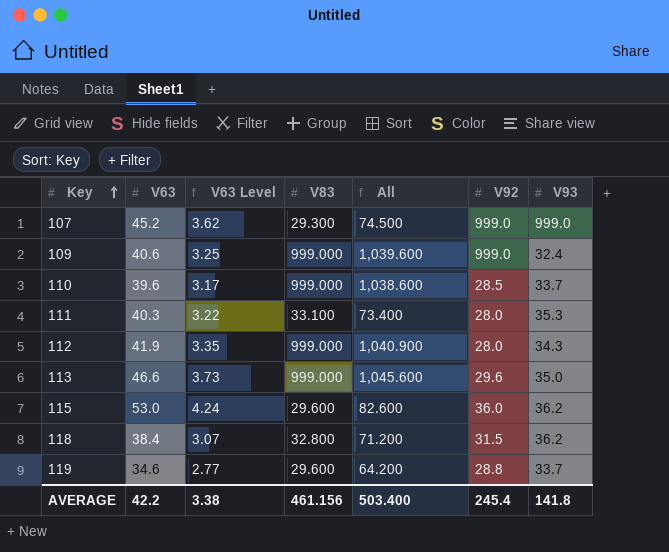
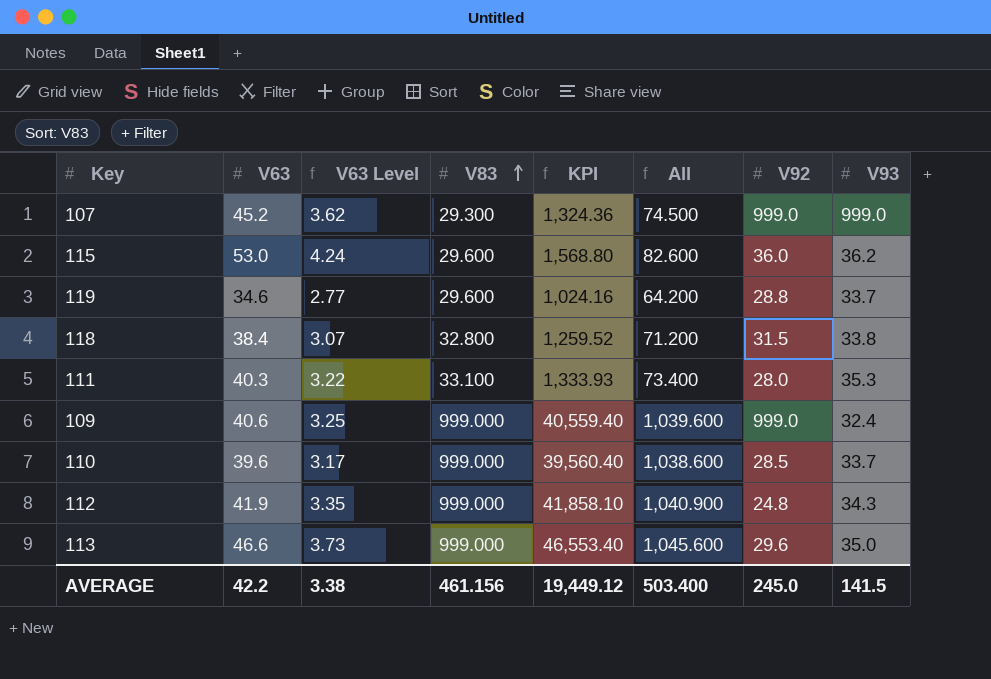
row order: Key ascending -> V83 ascending
column KPI | formula: none -> [V63] * [V83]
118 | V93: 36.2 -> 33.8
112 | V92: 28.0 -> 24.8
AVERAGE | V92: 245.4 -> 245.0
AVERAGE | V93: 141.8 -> 141.5

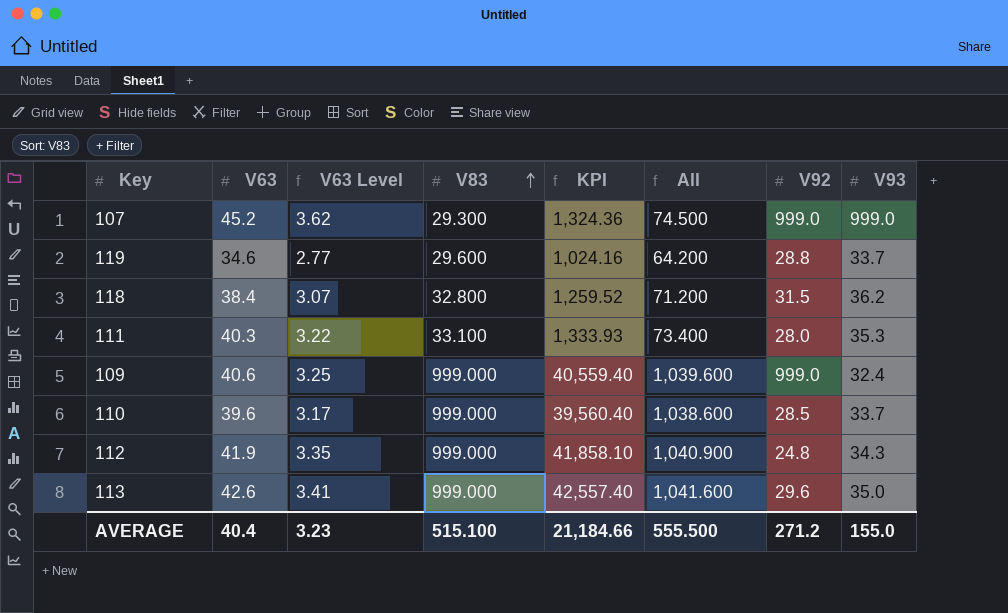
row 115: 53.0 | 4.24 | 29.600 | 1,568.80 | 82.600 | 36.0 | 36.2 -> none
118 | V93: 33.8 -> 36.2
113 | V63: 46.6 -> 42.6
113 | V63 Level: 3.73 -> 3.41
113 | KPI: 46,553.40 -> 42,557.40
113 | All: 1,045.600 -> 1,041.600
AVERAGE | V63: 42.2 -> 40.4
AVERAGE | V63 Level: 3.38 -> 3.23
AVERAGE | V83: 461.156 -> 515.100
AVERAGE | KPI: 19,449.12 -> 21,184.66
AVERAGE | All: 503.400 -> 555.500
AVERAGE | V92: 245.0 -> 271.2
AVERAGE | V93: 141.5 -> 155.0

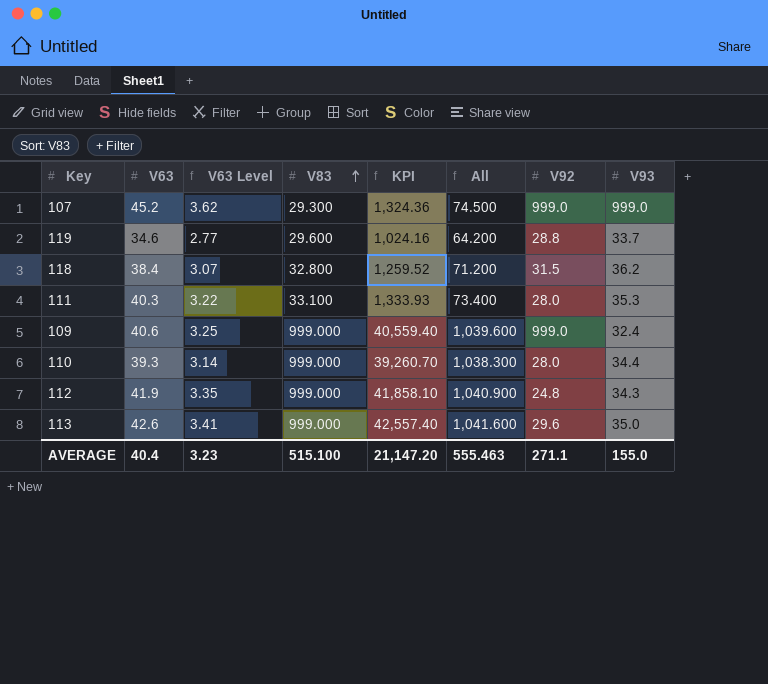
110 | V63: 39.6 -> 39.3
110 | V63 Level: 3.17 -> 3.14
110 | KPI: 39,560.40 -> 39,260.70
110 | All: 1,038.600 -> 1,038.300
110 | V92: 28.5 -> 28.0
110 | V93: 33.7 -> 34.4
AVERAGE | KPI: 21,184.66 -> 21,147.20
AVERAGE | All: 555.500 -> 555.463
AVERAGE | V92: 271.2 -> 271.1

